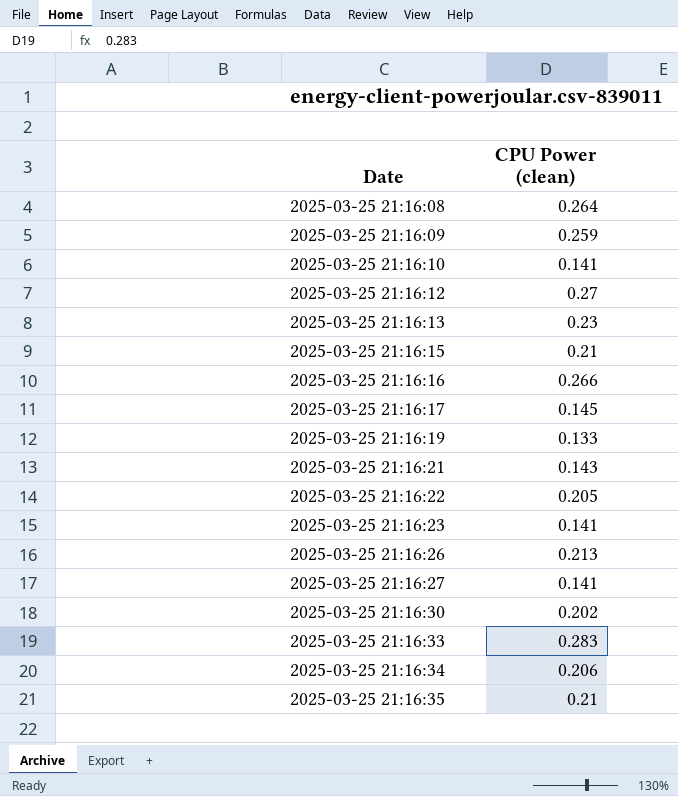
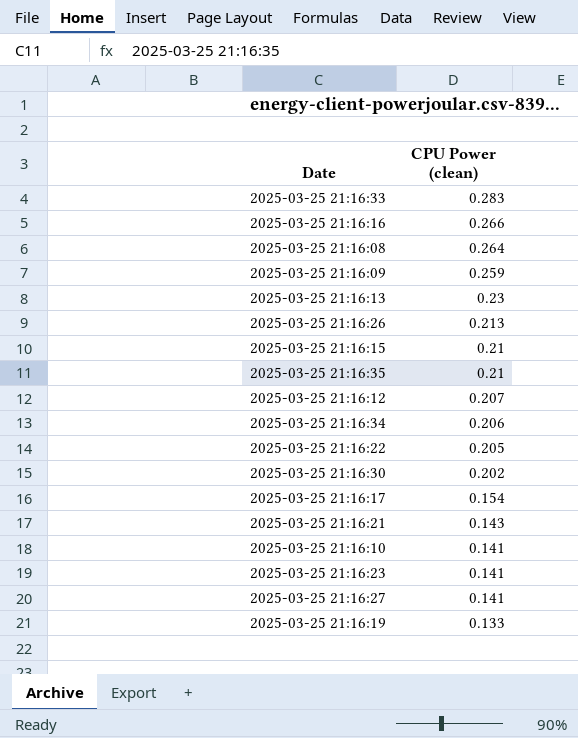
row order: Date ascending -> CPU Power (clean) descending
2025-03-25 21:16:12 | CPU Power (clean): 0.27 -> 0.207
2025-03-25 21:16:17 | CPU Power (clean): 0.145 -> 0.154

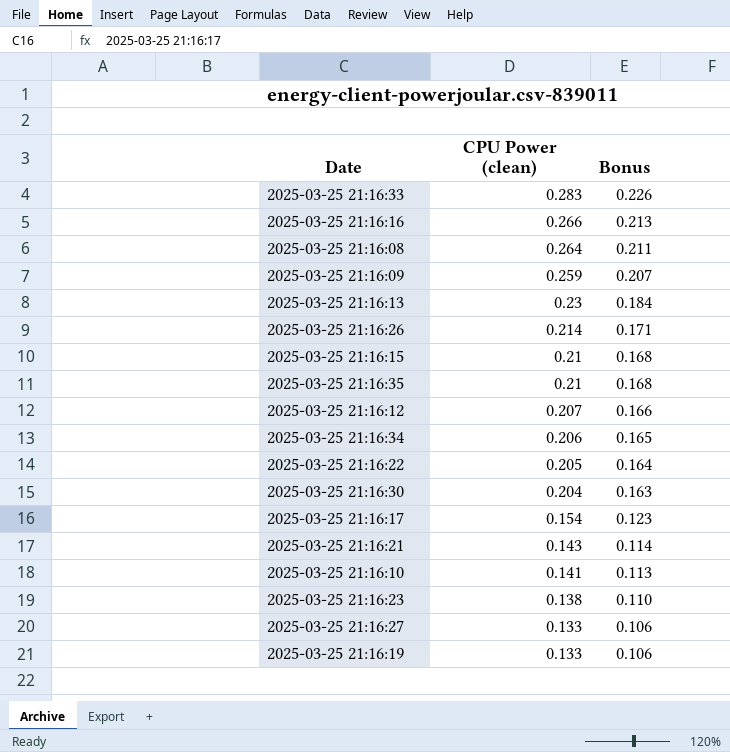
column Bonus | formula: none -> [CPU Power (clean)] * 0.8
2025-03-25 21:16:26 | CPU Power (clean): 0.213 -> 0.214
2025-03-25 21:16:30 | CPU Power (clean): 0.202 -> 0.204
2025-03-25 21:16:23 | CPU Power (clean): 0.141 -> 0.138
2025-03-25 21:16:27 | CPU Power (clean): 0.141 -> 0.133

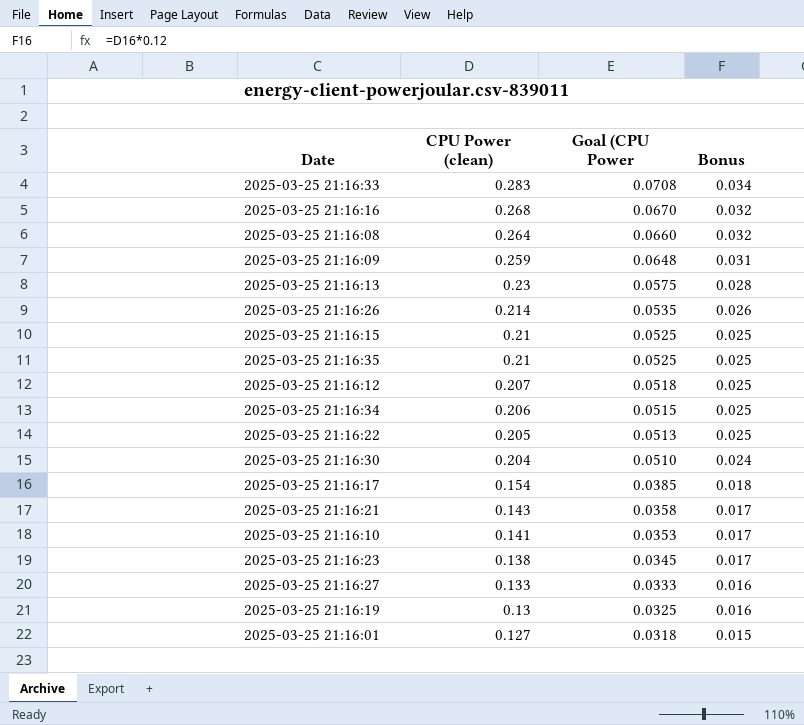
column Goal (CPU Power | formula: none -> [CPU Power (clean)] * 0.25
column Bonus | formula: [CPU Power (clean)] * 0.8 -> [CPU Power (clean)] * 0.12
2025-03-25 21:16:16 | CPU Power (clean): 0.266 -> 0.268
2025-03-25 21:16:19 | CPU Power (clean): 0.133 -> 0.13
row 2025-03-25 21:16:01: none -> 0.127 | 0.0318 | 0.015

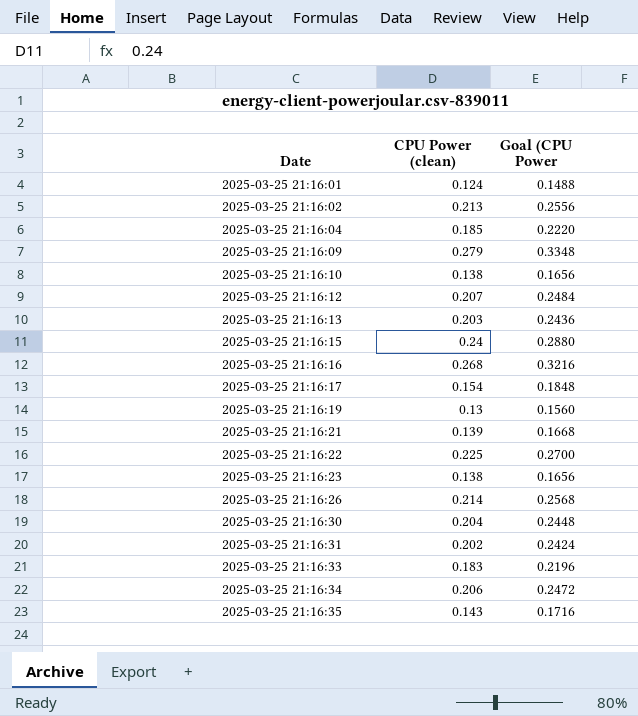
row order: CPU Power (clean) descending -> Date ascending
column Bonus | formula: [CPU Power (clean)] * 0.12 -> none
column Goal (CPU Power | formula: [CPU Power (clean)] * 0.25 -> [CPU Power (clean)] * 1.2
row 2025-03-25 21:16:08: 0.264 | 0.0660 | 0.032 -> none
row 2025-03-25 21:16:27: 0.133 | 0.0333 | 0.016 -> none
2025-03-25 21:16:01 | CPU Power (clean): 0.127 -> 0.124
row 2025-03-25 21:16:02: none -> 0.213 | 0.2556
row 2025-03-25 21:16:04: none -> 0.185 | 0.2220
2025-03-25 21:16:09 | CPU Power (clean): 0.259 -> 0.279
2025-03-25 21:16:10 | CPU Power (clean): 0.141 -> 0.138
2025-03-25 21:16:13 | CPU Power (clean): 0.23 -> 0.203
2025-03-25 21:16:15 | CPU Power (clean): 0.21 -> 0.24
2025-03-25 21:16:21 | CPU Power (clean): 0.143 -> 0.139
2025-03-25 21:16:22 | CPU Power (clean): 0.205 -> 0.225
row 2025-03-25 21:16:31: none -> 0.202 | 0.2424
2025-03-25 21:16:33 | CPU Power (clean): 0.283 -> 0.183
2025-03-25 21:16:35 | CPU Power (clean): 0.21 -> 0.143

